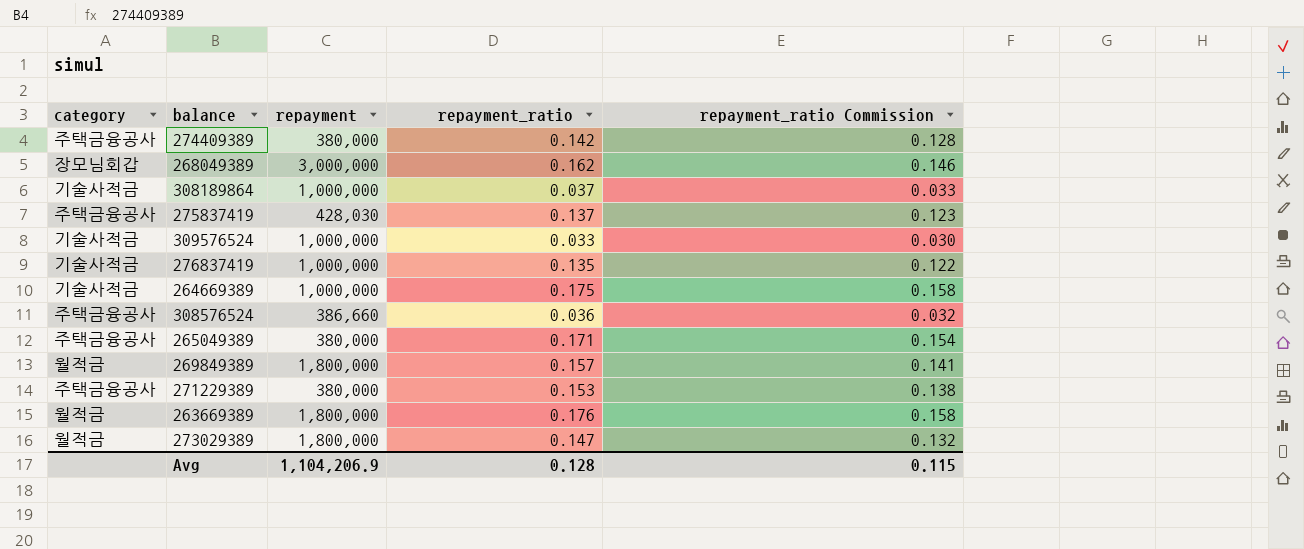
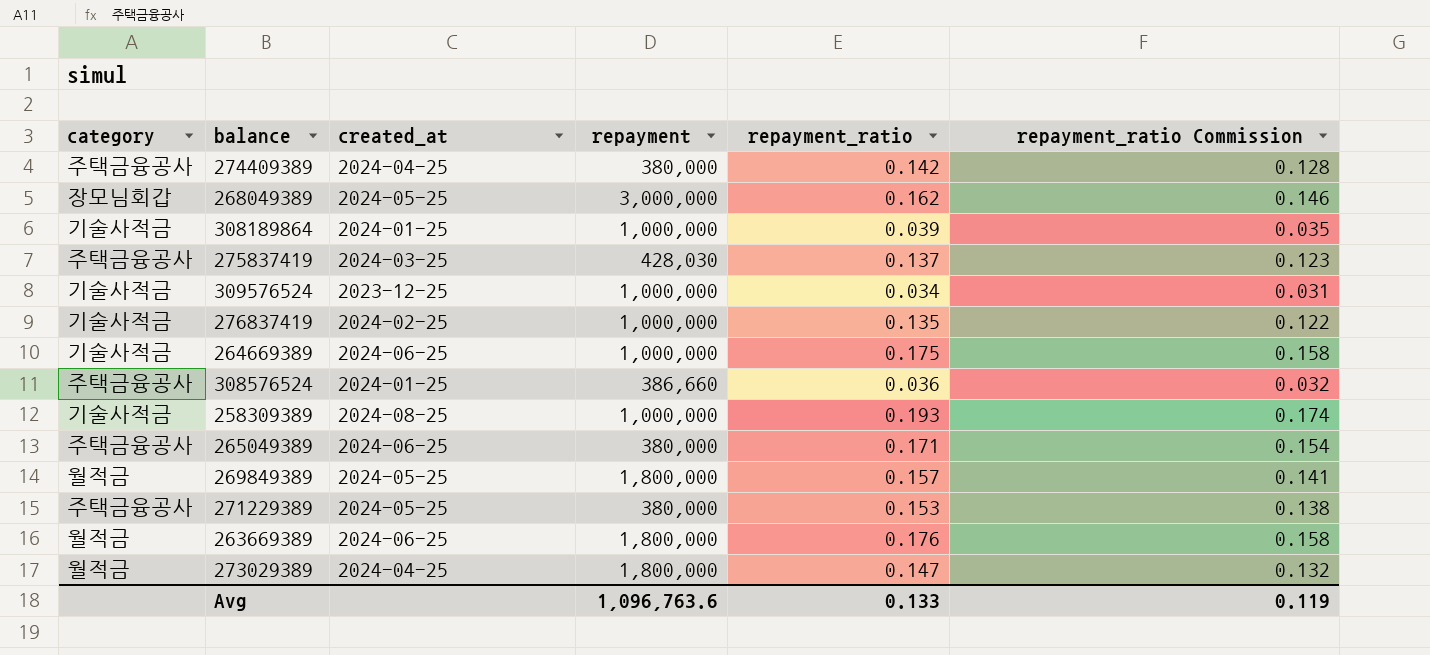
column created_at | position: none -> 3
308189864 | repayment_ratio: 0.037 -> 0.039
308189864 | repayment_ratio Commission: 0.033 -> 0.035
309576524 | repayment_ratio: 0.033 -> 0.034
309576524 | repayment_ratio Commission: 0.030 -> 0.031
row 258309389: none -> 기술사적금 | 2024-08-25 | 1,000,000 | 0.193 | 0.174
Avg | repayment: 1,104,206.9 -> 1,096,763.6
Avg | repayment_ratio: 0.128 -> 0.133
Avg | repayment_ratio Commission: 0.115 -> 0.119

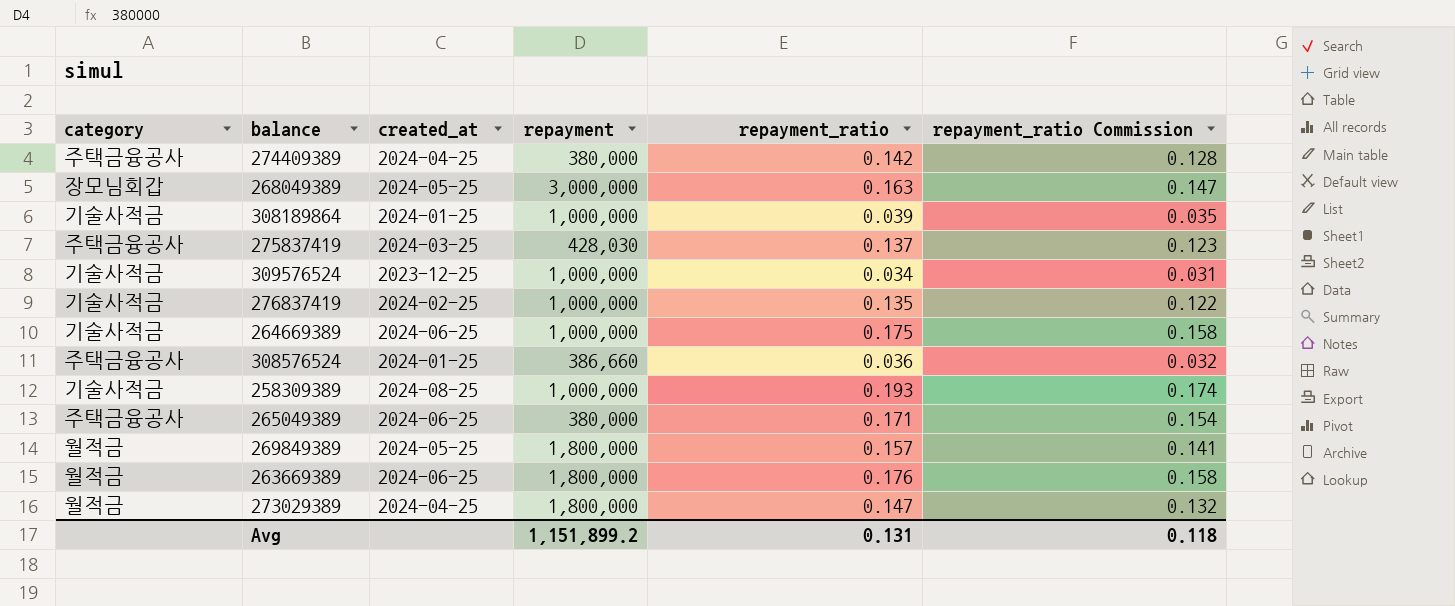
row 271229389: 주택금융공사 | 2024-05-25 | 380,000 | 0.153 | 0.138 -> none
268049389 | repayment_ratio: 0.162 -> 0.163
268049389 | repayment_ratio Commission: 0.146 -> 0.147
Avg | repayment: 1,096,763.6 -> 1,151,899.2
Avg | repayment_ratio: 0.133 -> 0.131
Avg | repayment_ratio Commission: 0.119 -> 0.118

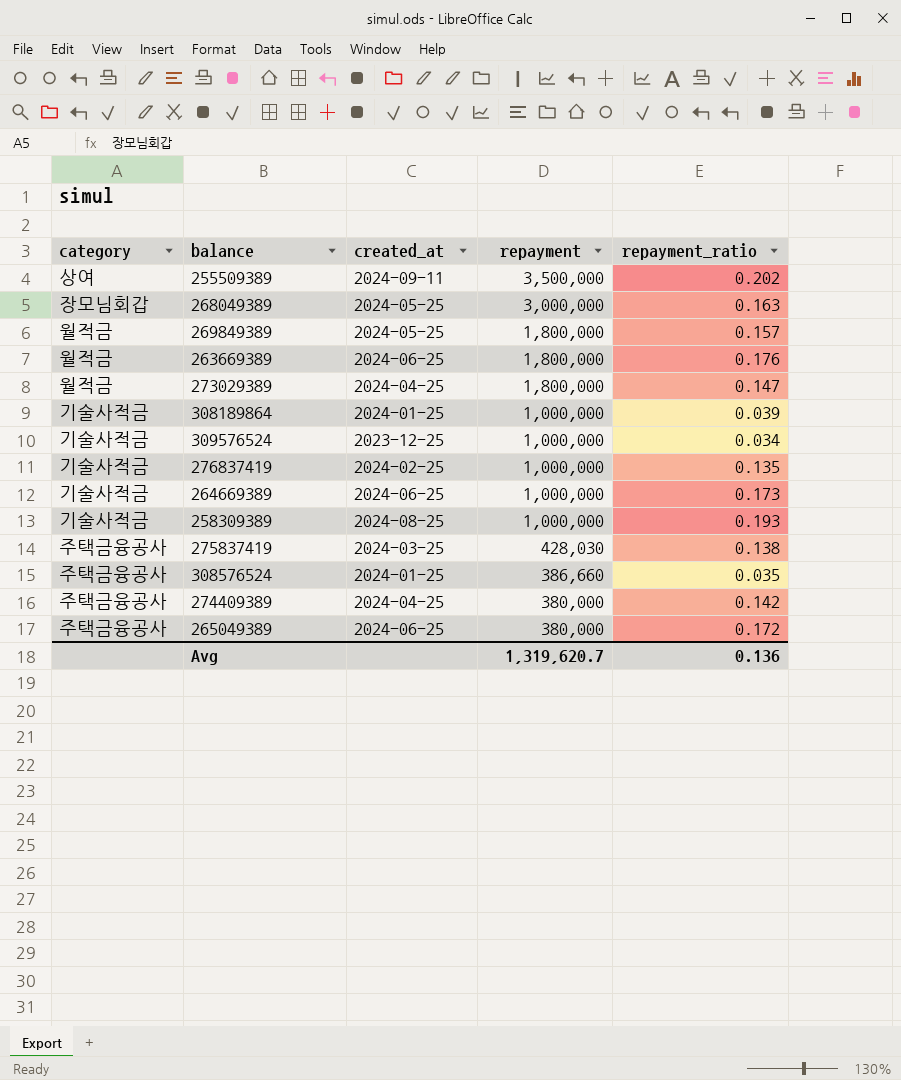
row order: none -> repayment descending
column repayment_ratio Commission | formula: [repayment_ratio] * 0.9 -> none
row 255509389: none -> 상여 | 2024-09-11 | 3,500,000 | 0.202
264669389 | repayment_ratio: 0.175 -> 0.173
275837419 | repayment_ratio: 0.137 -> 0.138
308576524 | repayment_ratio: 0.036 -> 0.035
265049389 | repayment_ratio: 0.171 -> 0.172
Avg | repayment: 1,151,899.2 -> 1,319,620.7
Avg | repayment_ratio: 0.131 -> 0.136

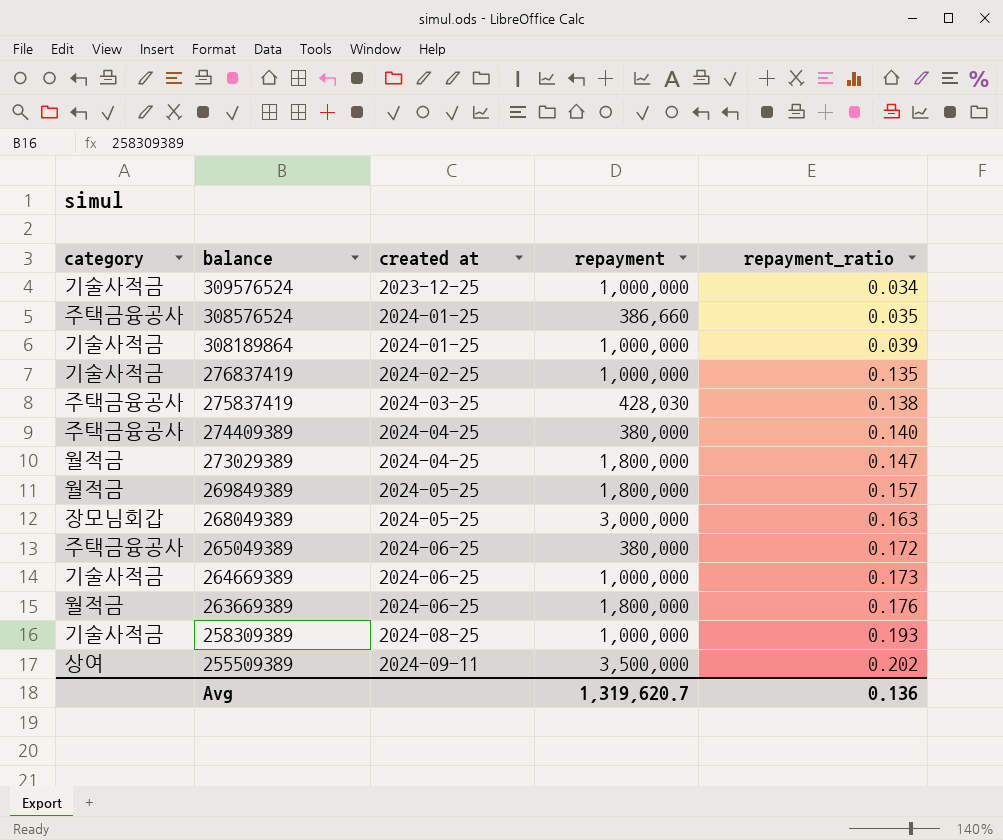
row order: repayment descending -> balance descending
column name: created_at -> created at
274409389 | repayment_ratio: 0.142 -> 0.140

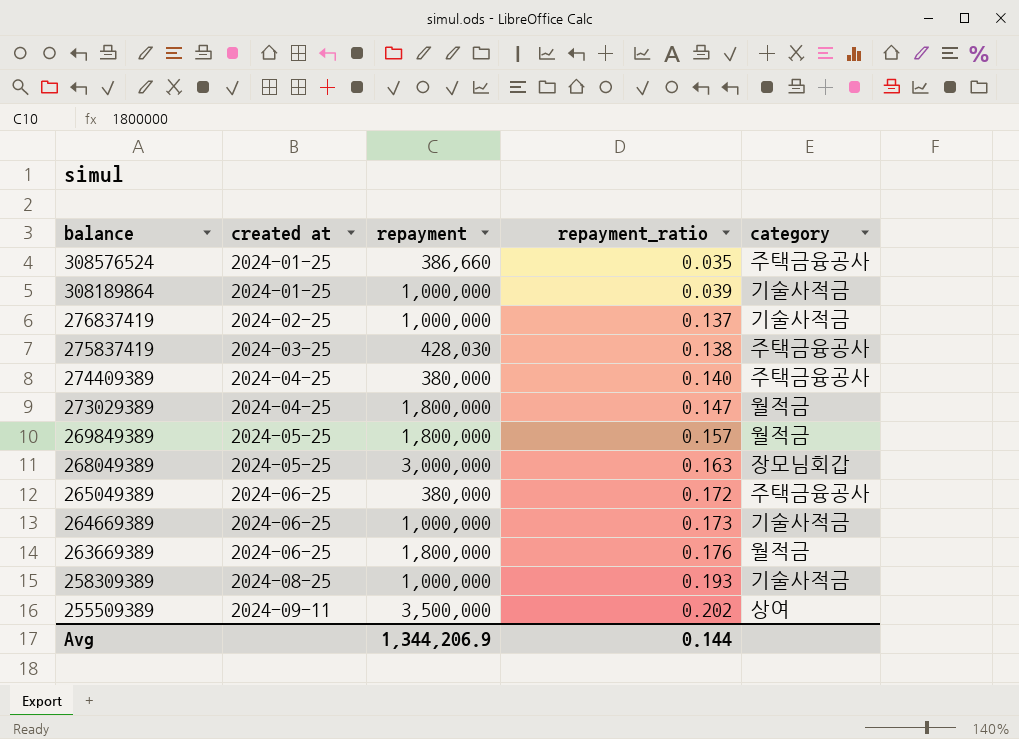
column category | position: 1 -> 5
row 309576524: 기술사적금 | 2023-12-25 | 1,000,000 | 0.034 -> none
276837419 | repayment_ratio: 0.135 -> 0.137
Avg | repayment: 1,319,620.7 -> 1,344,206.9
Avg | repayment_ratio: 0.136 -> 0.144

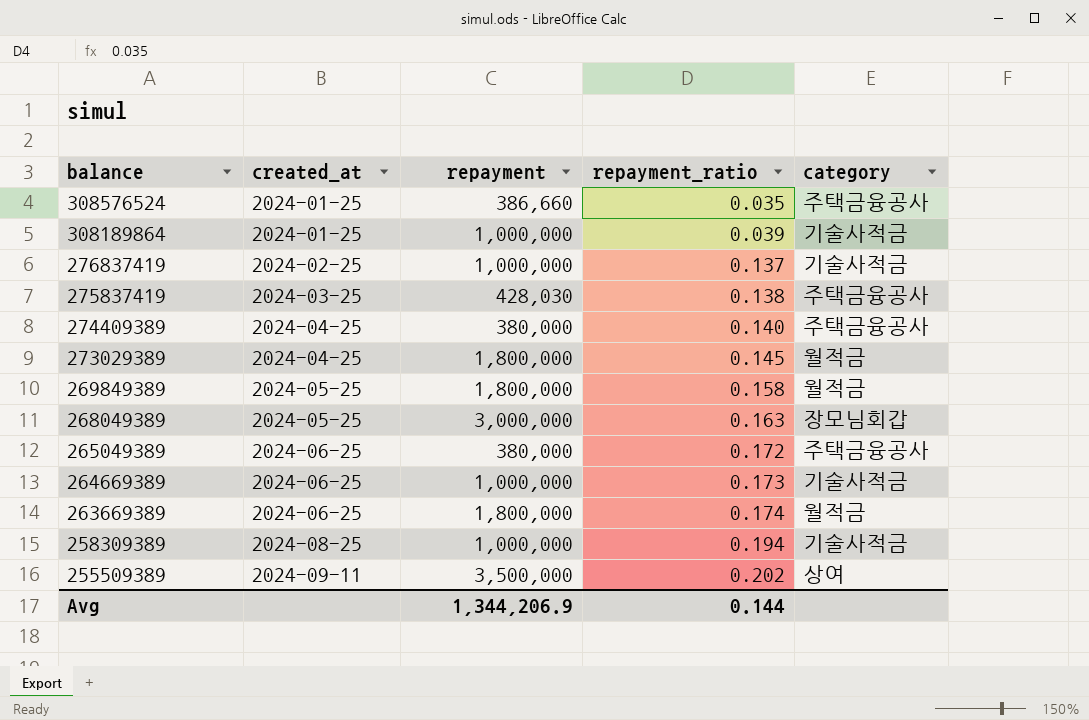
column name: created at -> created_at
273029389 | repayment_ratio: 0.147 -> 0.145
269849389 | repayment_ratio: 0.157 -> 0.158
263669389 | repayment_ratio: 0.176 -> 0.174
258309389 | repayment_ratio: 0.193 -> 0.194

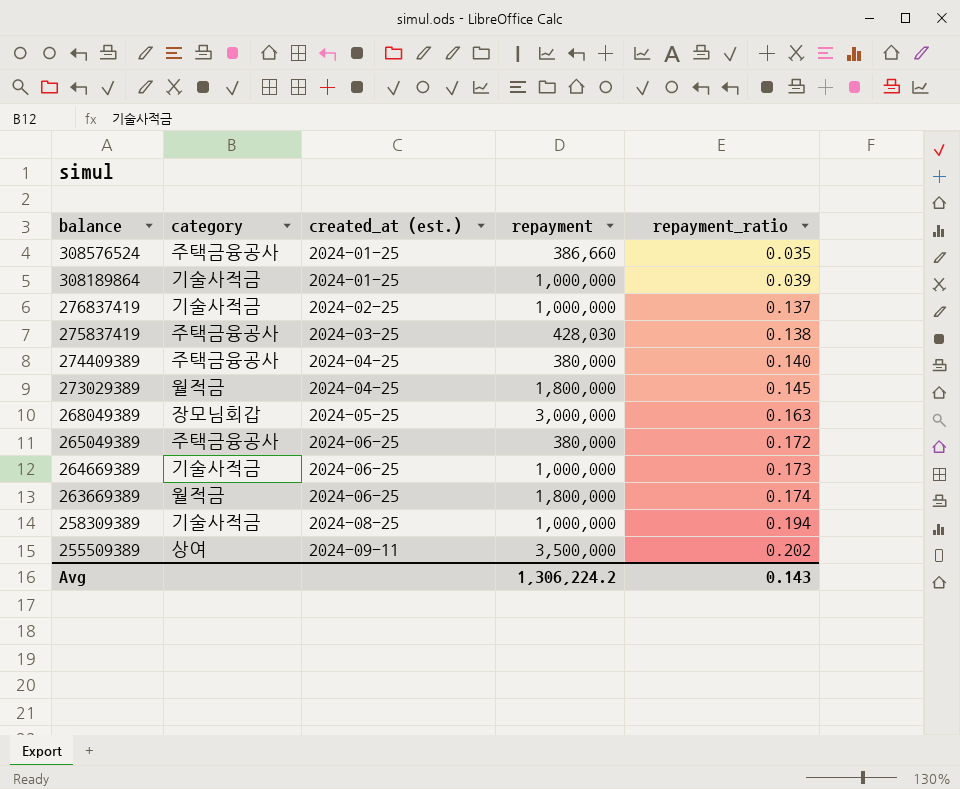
column category | position: 5 -> 2
column name: created_at -> created_at (est.)
row 269849389: 2024-05-25 | 1,800,000 | 0.158 | 월적금 -> none
Avg | repayment: 1,344,206.9 -> 1,306,224.2
Avg | repayment_ratio: 0.144 -> 0.143

